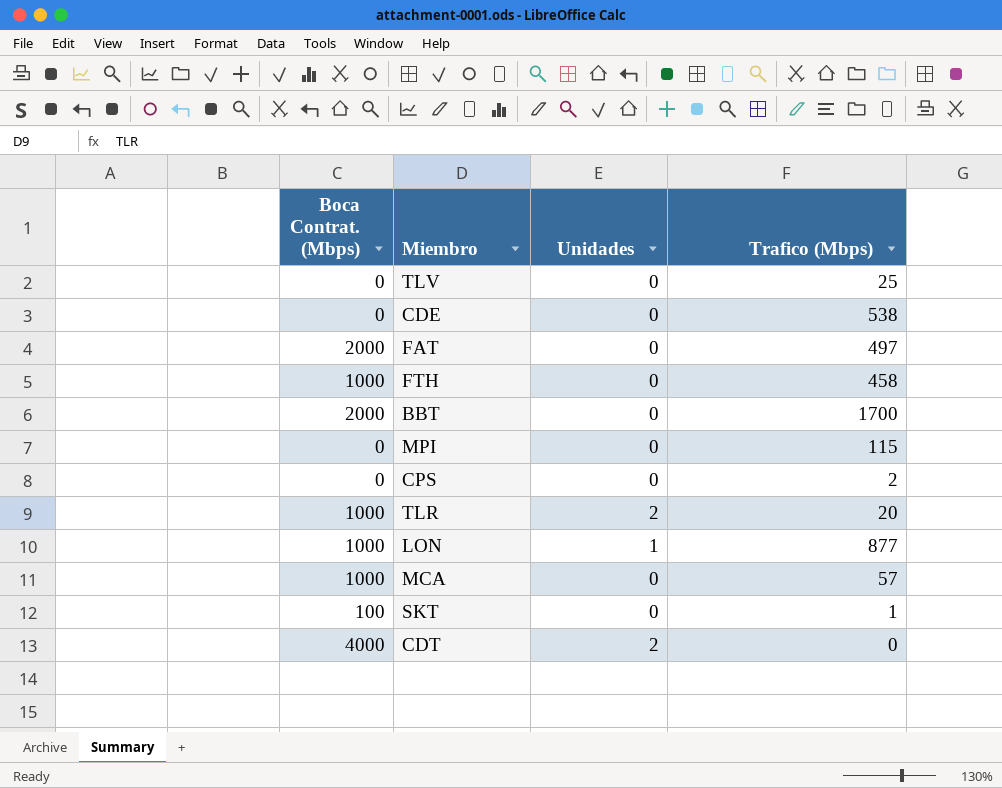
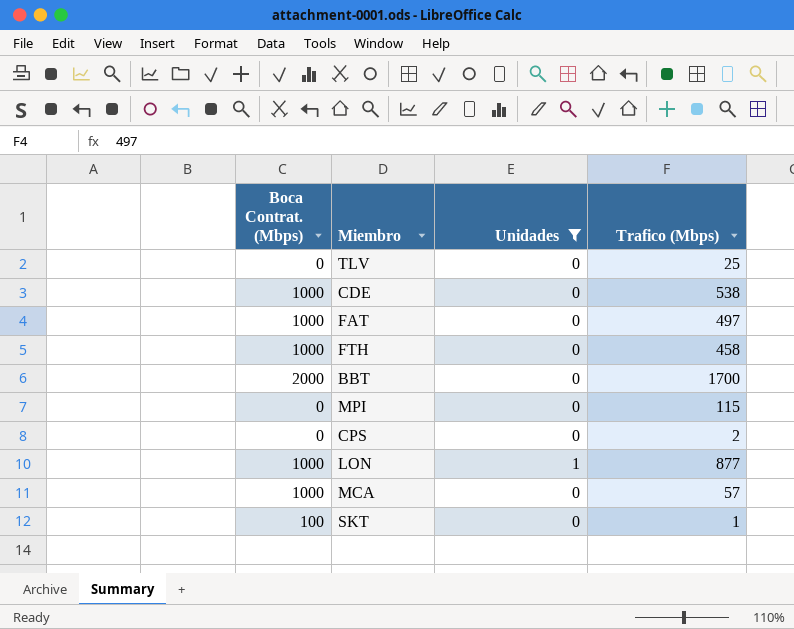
filter: none -> Unidades != 2
CDE | Boca Contrat. (Mbps): 0 -> 1000
FAT | Boca Contrat. (Mbps): 2000 -> 1000

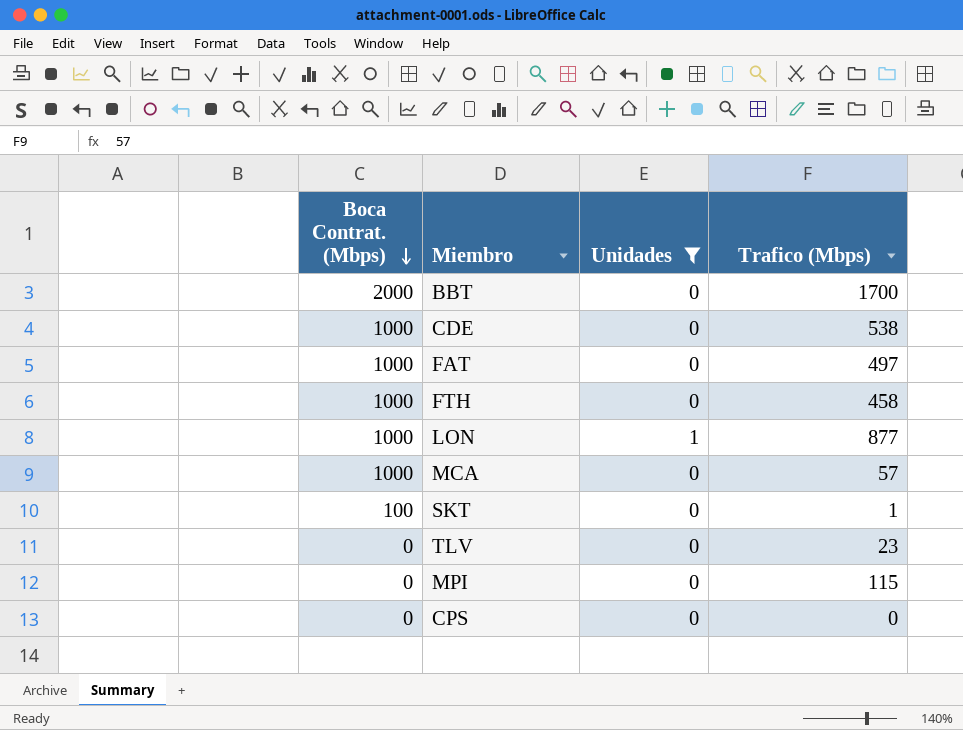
row order: none -> Boca Contrat. (Mbps) descending
TLV | Trafico (Mbps): 25 -> 23
CPS | Trafico (Mbps): 2 -> 0

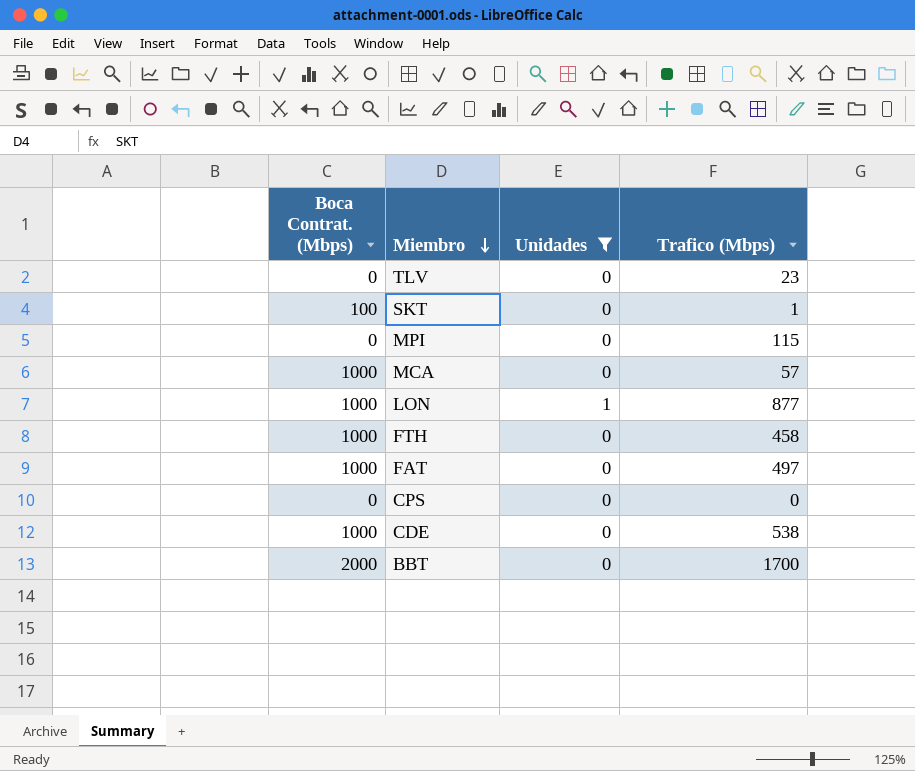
row order: Boca Contrat. (Mbps) descending -> Miembro descending

